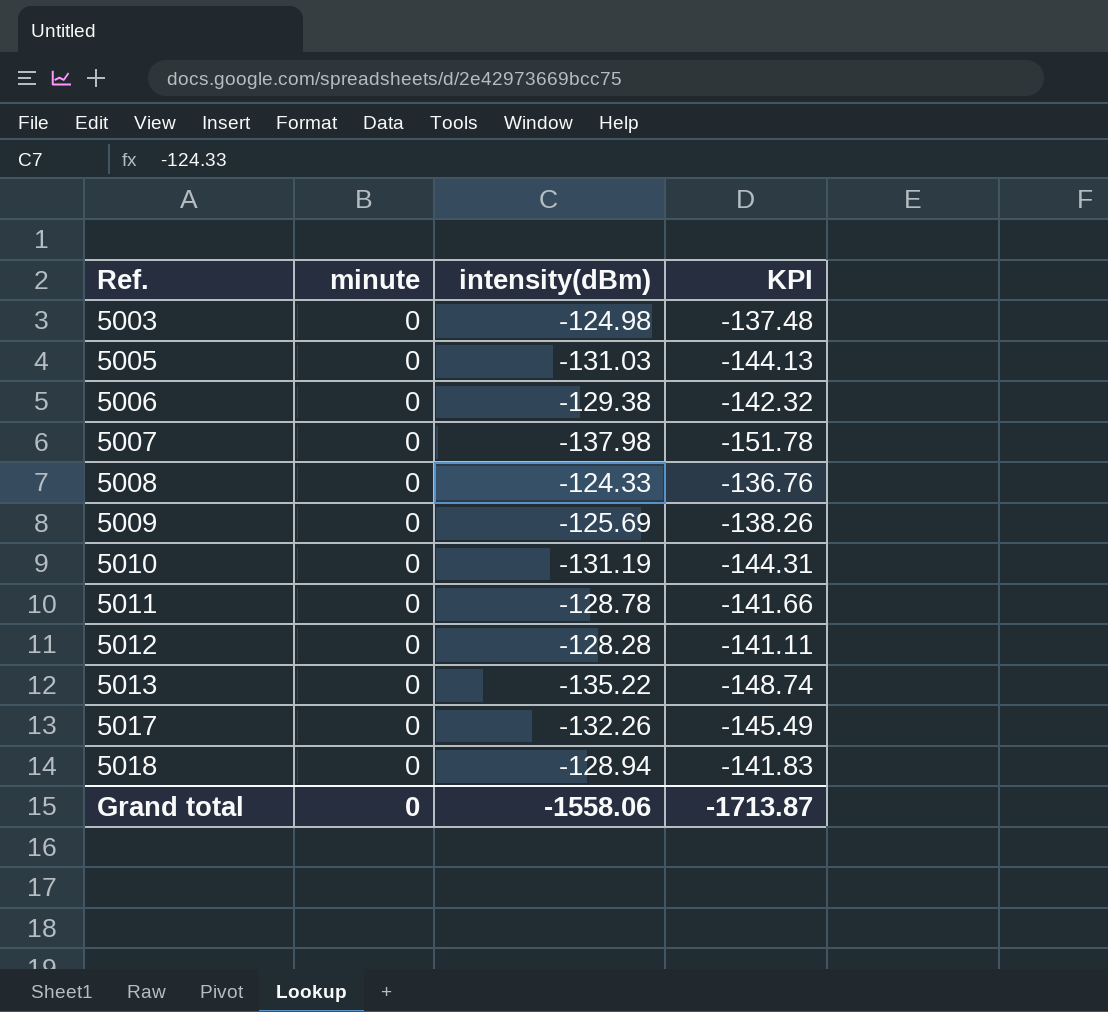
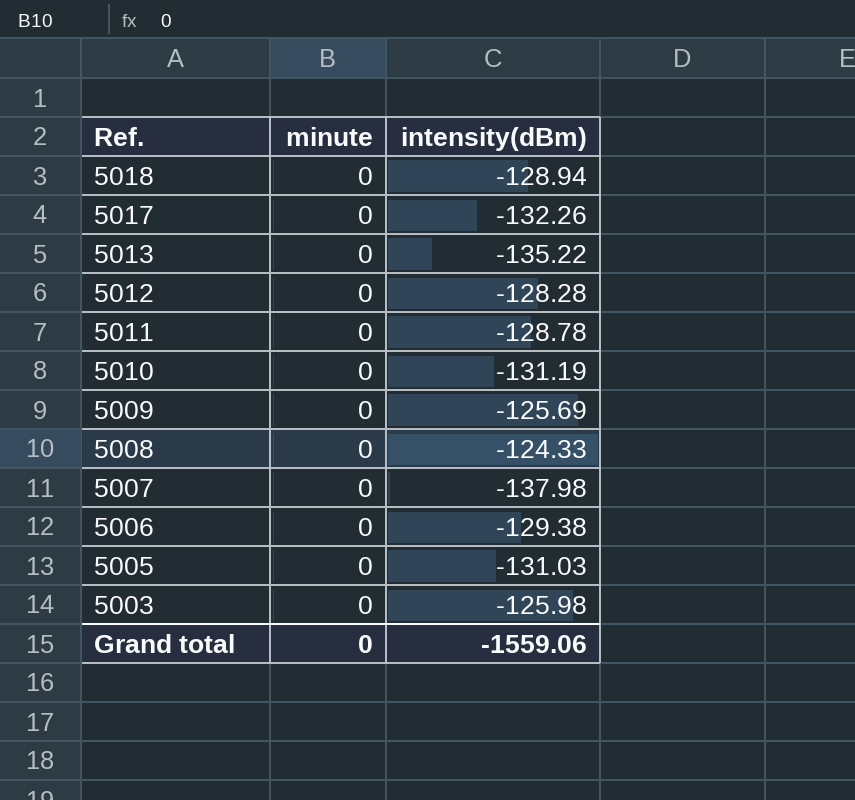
row order: Ref. ascending -> Ref. descending
column KPI | formula: [intensity(dBm)] * 1.1 -> none
5003 | intensity(dBm): -124.98 -> -125.98
Grand total | intensity(dBm): -1558.06 -> -1559.06

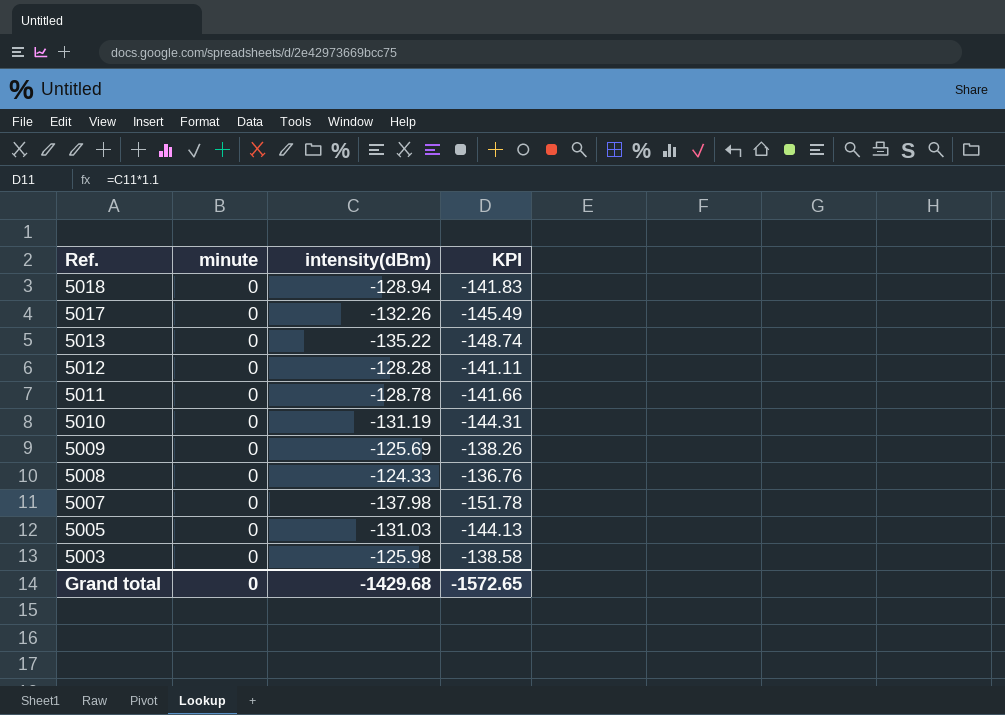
column KPI | formula: none -> [intensity(dBm)] * 1.1
row 5006: 0 | -129.38 -> none
Grand total | intensity(dBm): -1559.06 -> -1429.68

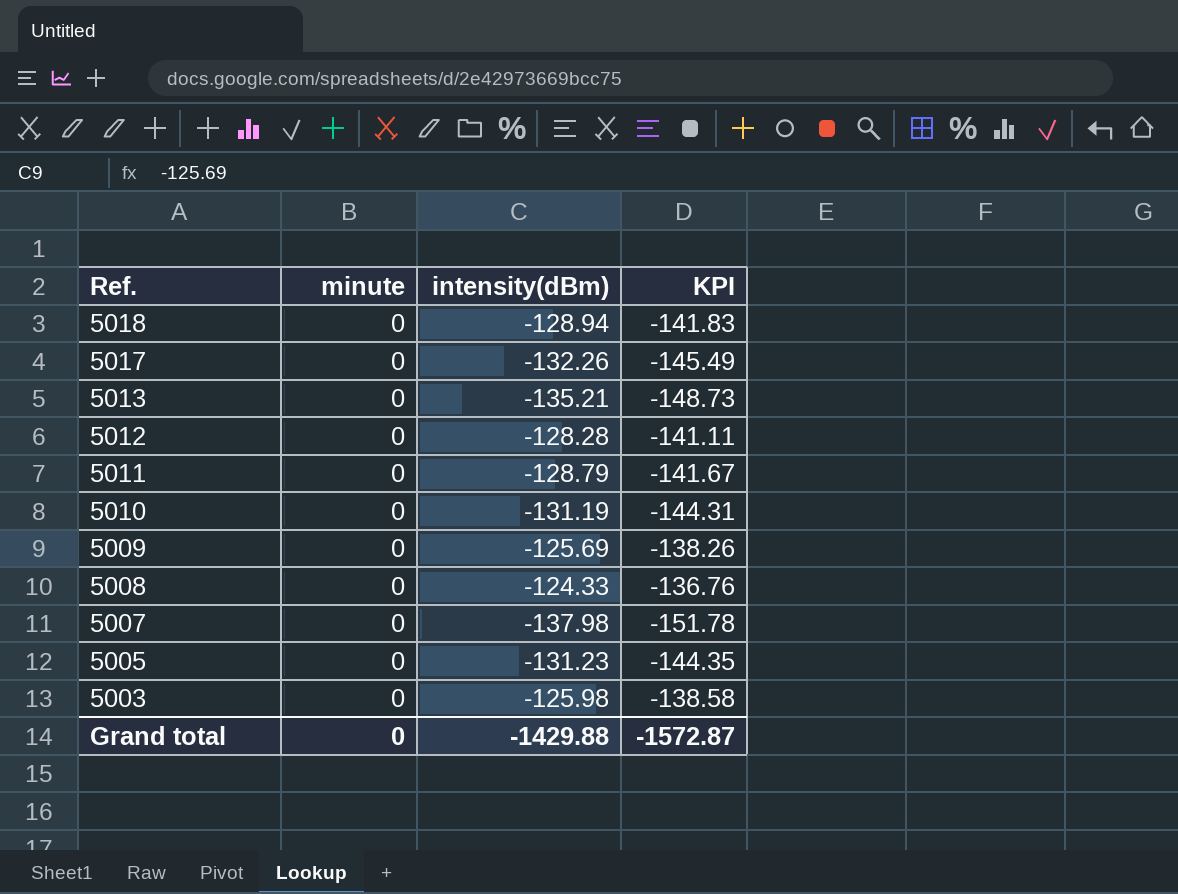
5013 | intensity(dBm): -135.22 -> -135.21
5013 | KPI: -148.74 -> -148.73
5011 | intensity(dBm): -128.78 -> -128.79
5011 | KPI: -141.66 -> -141.67
5005 | intensity(dBm): -131.03 -> -131.23
5005 | KPI: -144.13 -> -144.35
Grand total | intensity(dBm): -1429.68 -> -1429.88
Grand total | KPI: -1572.65 -> -1572.87

